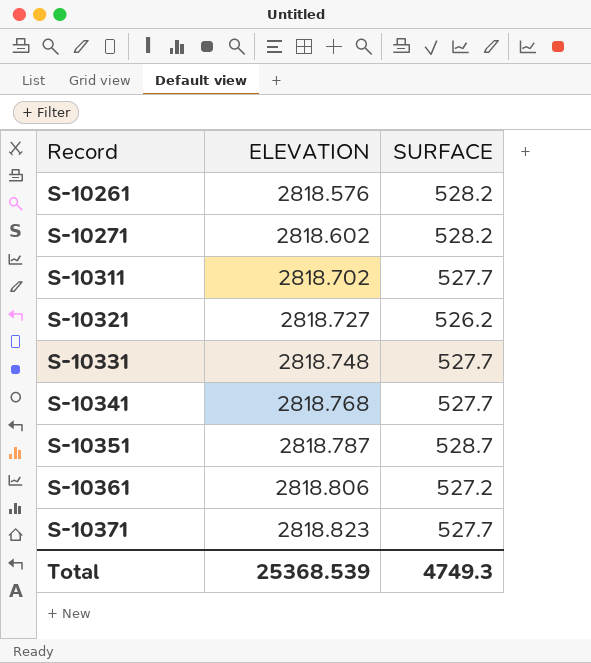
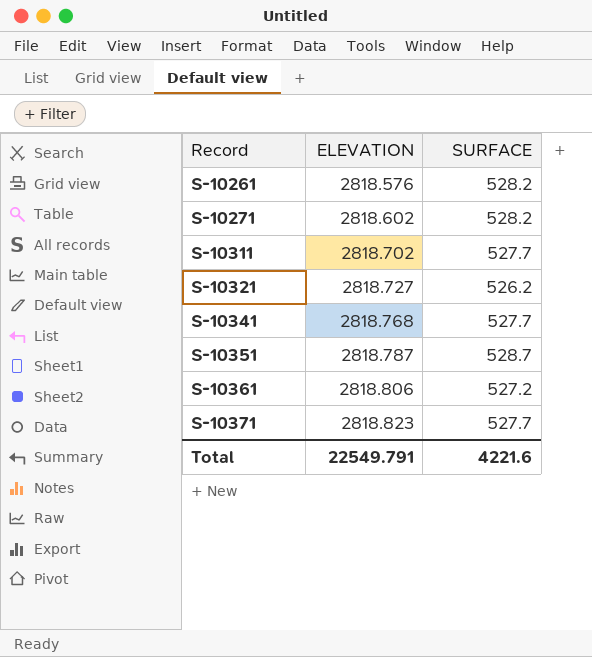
row S-10331: 2818.748 | 527.7 -> none
Total | ELEVATION: 25368.539 -> 22549.791
Total | SURFACE: 4749.3 -> 4221.6

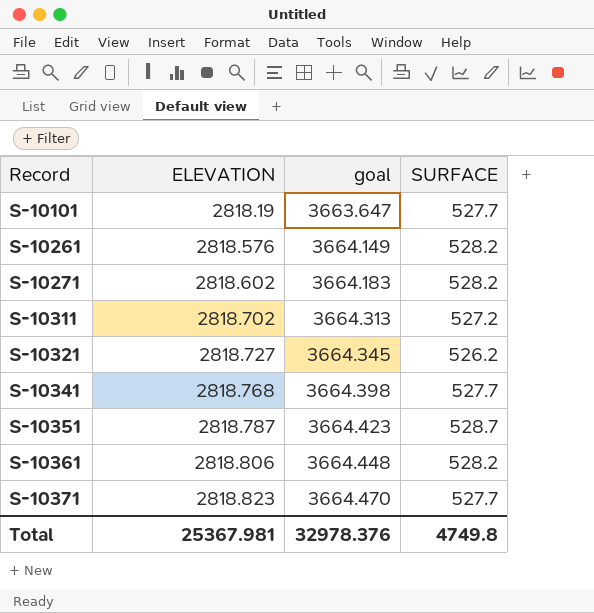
column goal | formula: none -> [ELEVATION] * 1.3
row S-10101: none -> 2818.19 | 3663.647 | 527.7
S-10311 | SURFACE: 527.7 -> 527.2
S-10361 | SURFACE: 527.2 -> 528.2
Total | ELEVATION: 22549.791 -> 25367.981
Total | SURFACE: 4221.6 -> 4749.8

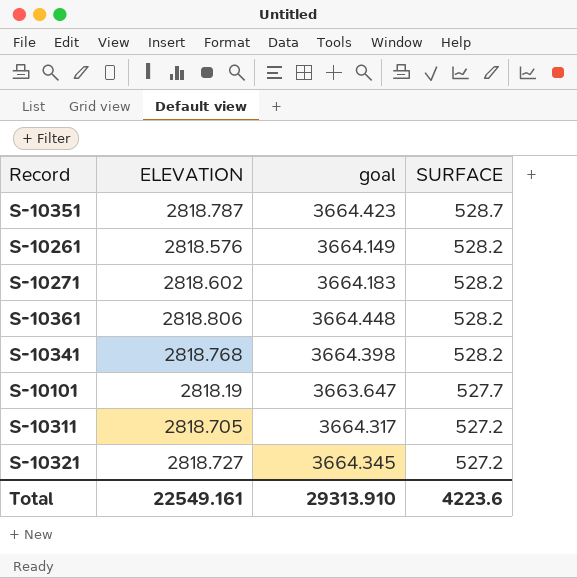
row order: Record ascending -> SURFACE descending
row S-10371: 2818.823 | 3664.470 | 527.7 -> none
S-10341 | SURFACE: 527.7 -> 528.2
S-10311 | ELEVATION: 2818.702 -> 2818.705
S-10311 | goal: 3664.313 -> 3664.317
S-10321 | SURFACE: 526.2 -> 527.2
Total | ELEVATION: 25367.981 -> 22549.161
Total | goal: 32978.376 -> 29313.910
Total | SURFACE: 4749.8 -> 4223.6

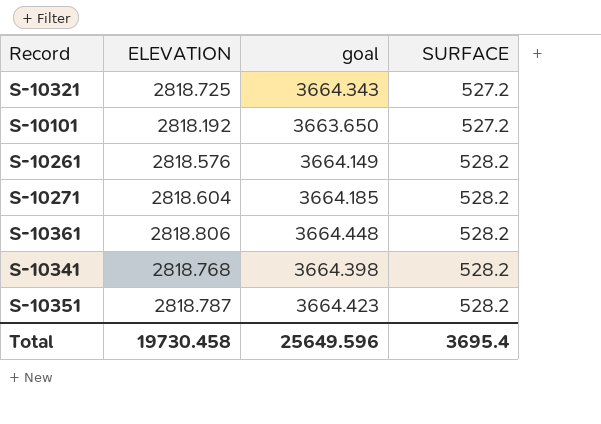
row order: SURFACE descending -> SURFACE ascending
row S-10311: 2818.705 | 3664.317 | 527.2 -> none
S-10321 | ELEVATION: 2818.727 -> 2818.725
S-10321 | goal: 3664.345 -> 3664.343
S-10101 | ELEVATION: 2818.19 -> 2818.192
S-10101 | goal: 3663.647 -> 3663.650
S-10101 | SURFACE: 527.7 -> 527.2
S-10271 | ELEVATION: 2818.602 -> 2818.604
S-10271 | goal: 3664.183 -> 3664.185
S-10351 | SURFACE: 528.7 -> 528.2
Total | ELEVATION: 22549.161 -> 19730.458
Total | goal: 29313.910 -> 25649.596
Total | SURFACE: 4223.6 -> 3695.4

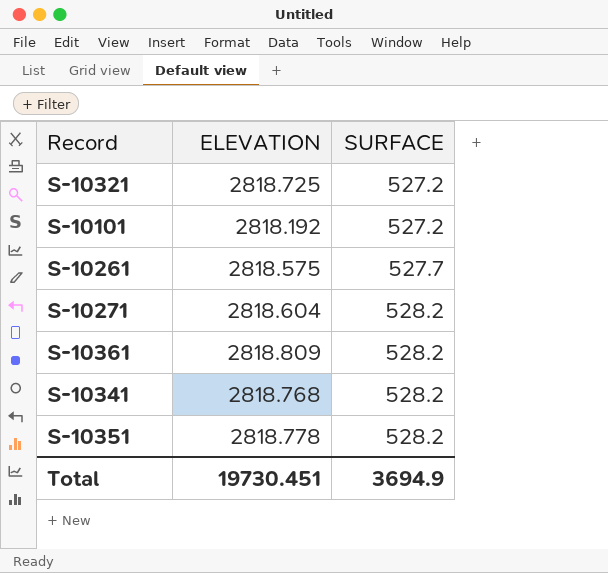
column goal | formula: [ELEVATION] * 1.3 -> none
S-10261 | ELEVATION: 2818.576 -> 2818.575
S-10261 | SURFACE: 528.2 -> 527.7
S-10361 | ELEVATION: 2818.806 -> 2818.809
S-10351 | ELEVATION: 2818.787 -> 2818.778
Total | ELEVATION: 19730.458 -> 19730.451
Total | SURFACE: 3695.4 -> 3694.9

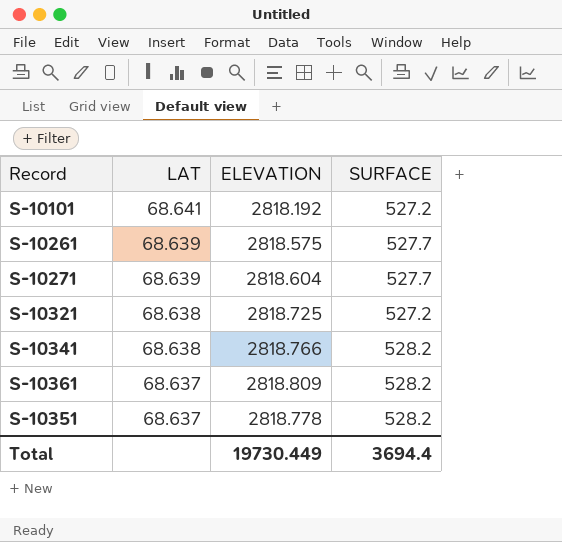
row order: SURFACE ascending -> LAT descending
column LAT | position: none -> 2
S-10271 | SURFACE: 528.2 -> 527.7
S-10341 | ELEVATION: 2818.768 -> 2818.766
Total | ELEVATION: 19730.451 -> 19730.449
Total | SURFACE: 3694.9 -> 3694.4

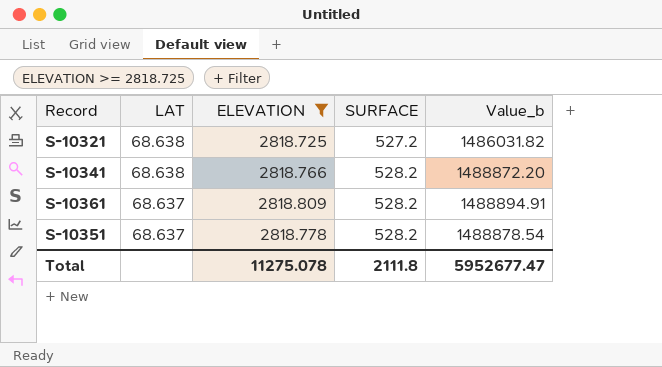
filter: none -> ELEVATION >= 2818.725
column Value_b | formula: none -> [ELEVATION] * [SURFACE]
Total | ELEVATION: 19730.449 -> 11275.078
Total | SURFACE: 3694.4 -> 2111.8

